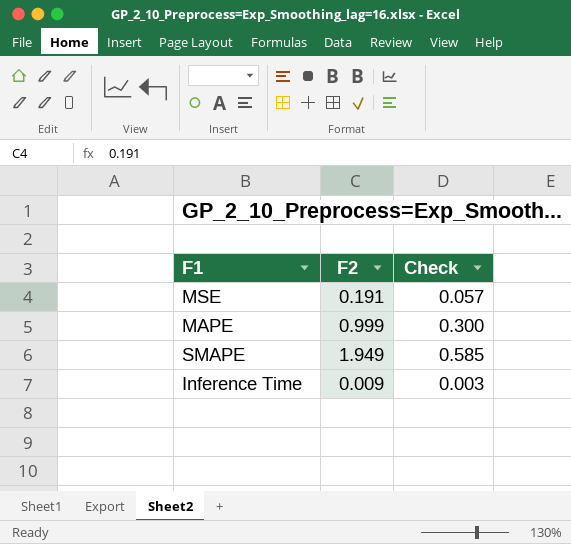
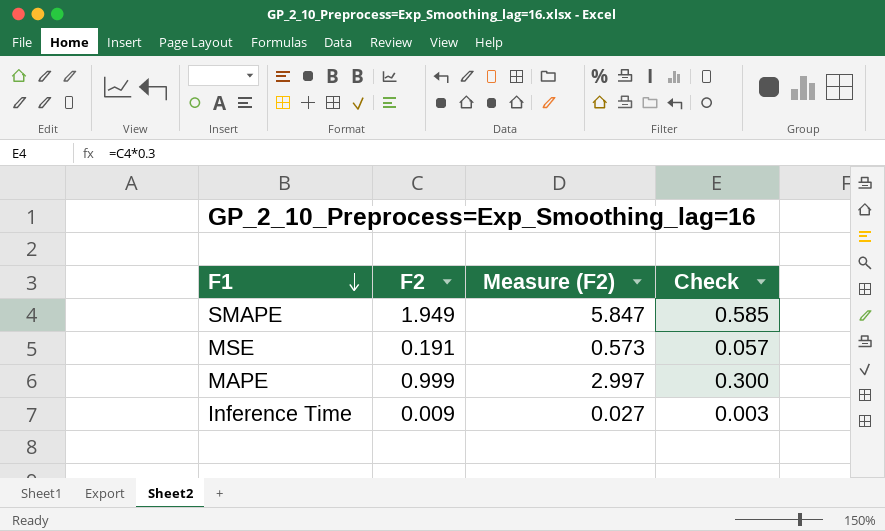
row order: none -> F1 descending
column Measure (F2) | formula: none -> [F2] * 3

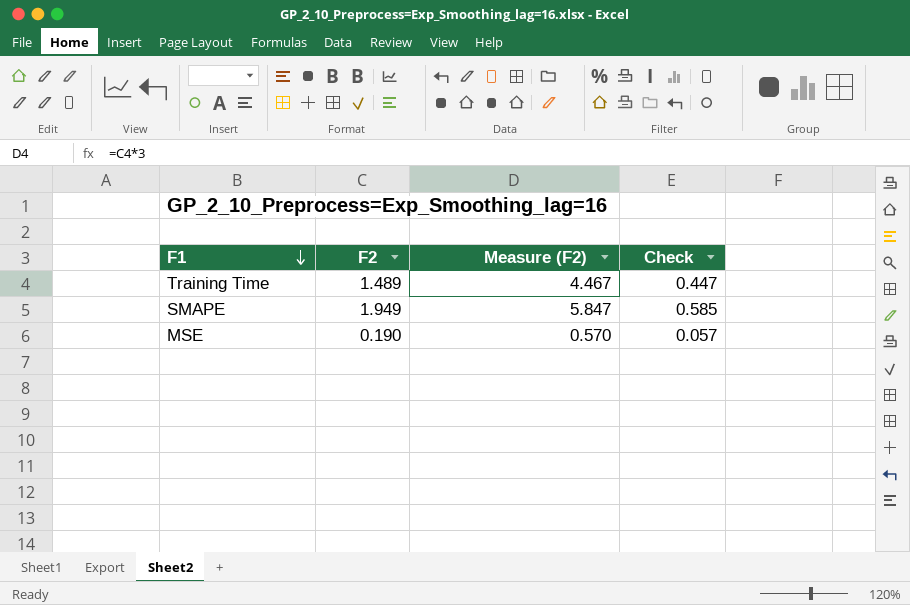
row MAPE: 0.999 | 2.997 | 0.300 -> none
row Inference Time: 0.009 | 0.027 | 0.003 -> none
row Training Time: none -> 1.489 | 4.467 | 0.447
MSE | F2: 0.191 -> 0.190
MSE | Measure (F2): 0.573 -> 0.570

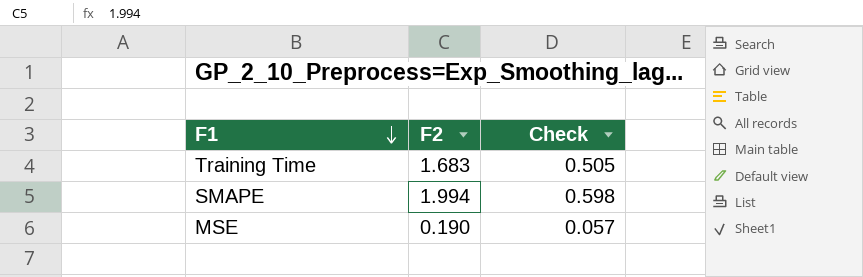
column Measure (F2) | formula: [F2] * 3 -> none
Training Time | F2: 1.489 -> 1.683
Training Time | Check: 0.447 -> 0.505
SMAPE | F2: 1.949 -> 1.994
SMAPE | Check: 0.585 -> 0.598

